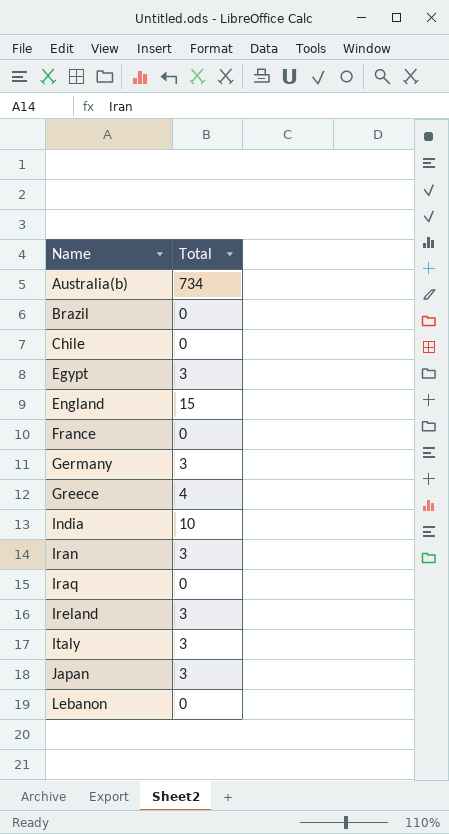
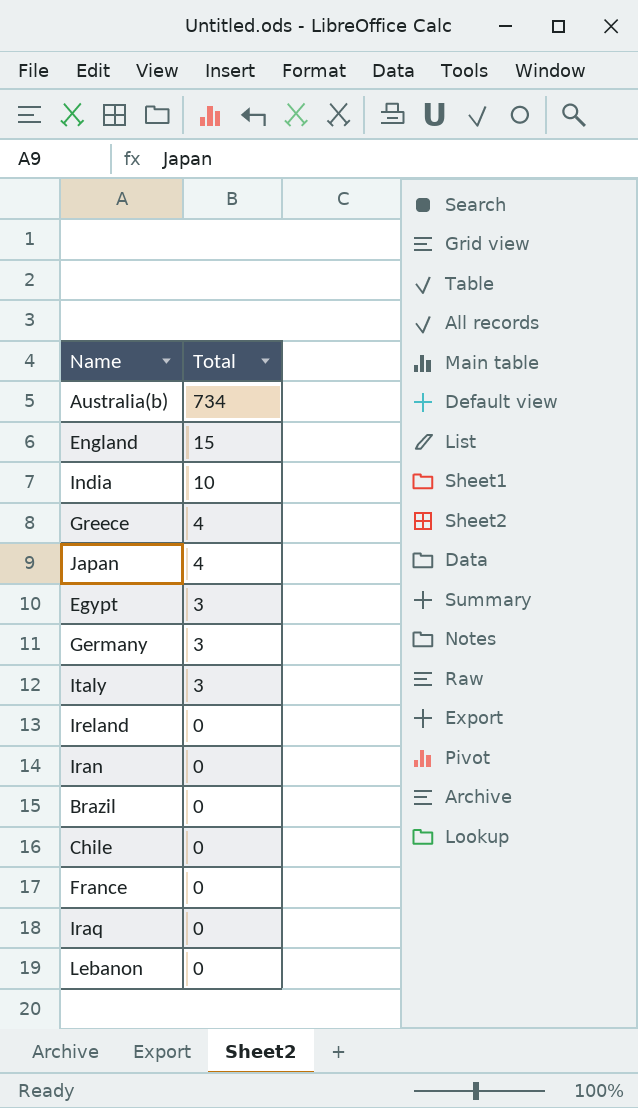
row order: Name ascending -> Total descending
Japan | Total: 3 -> 4
Ireland | Total: 3 -> 0
Iran | Total: 3 -> 0

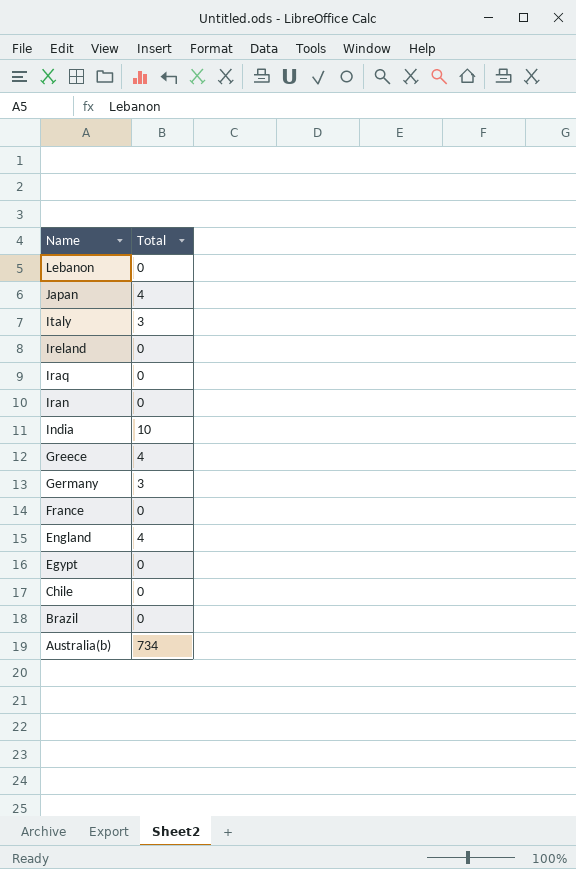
row order: Total descending -> Name descending
England | Total: 15 -> 4
Egypt | Total: 3 -> 0

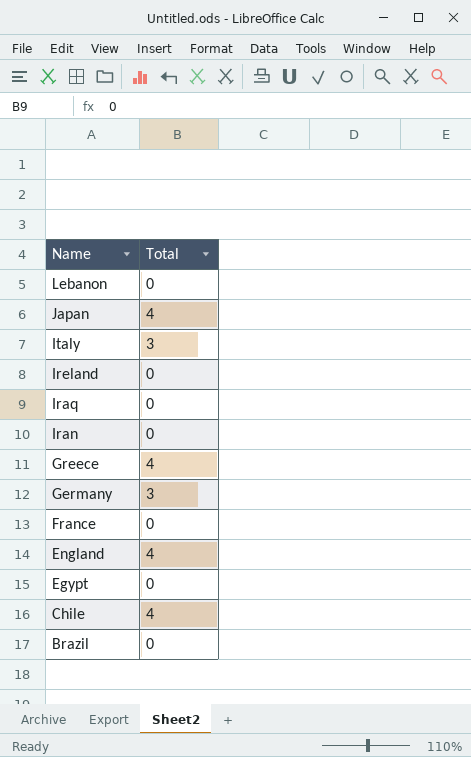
row India: 10 -> none
row Australia(b): 734 -> none
Chile | Total: 0 -> 4

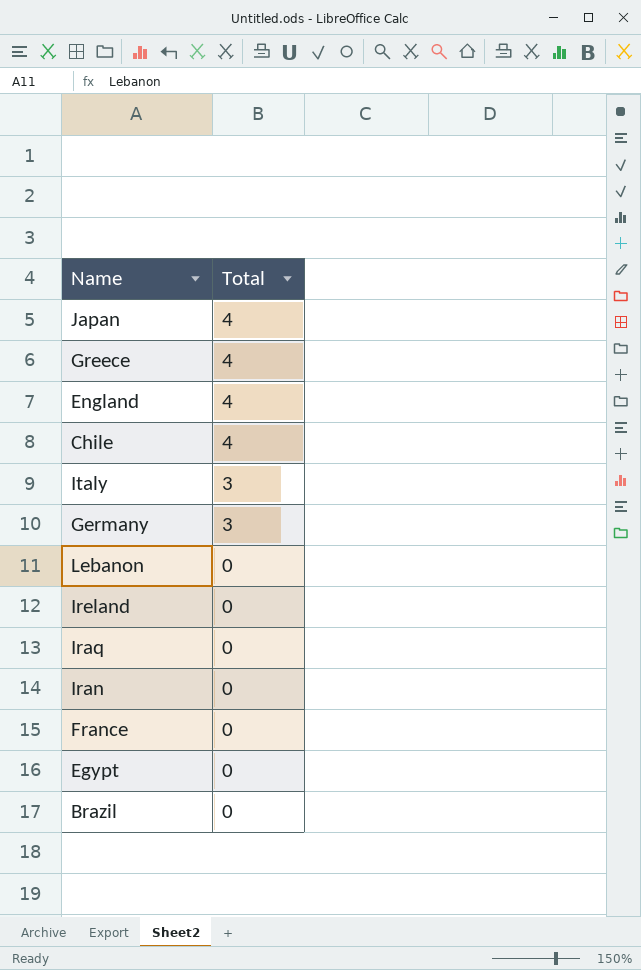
row order: Name descending -> Total descending

